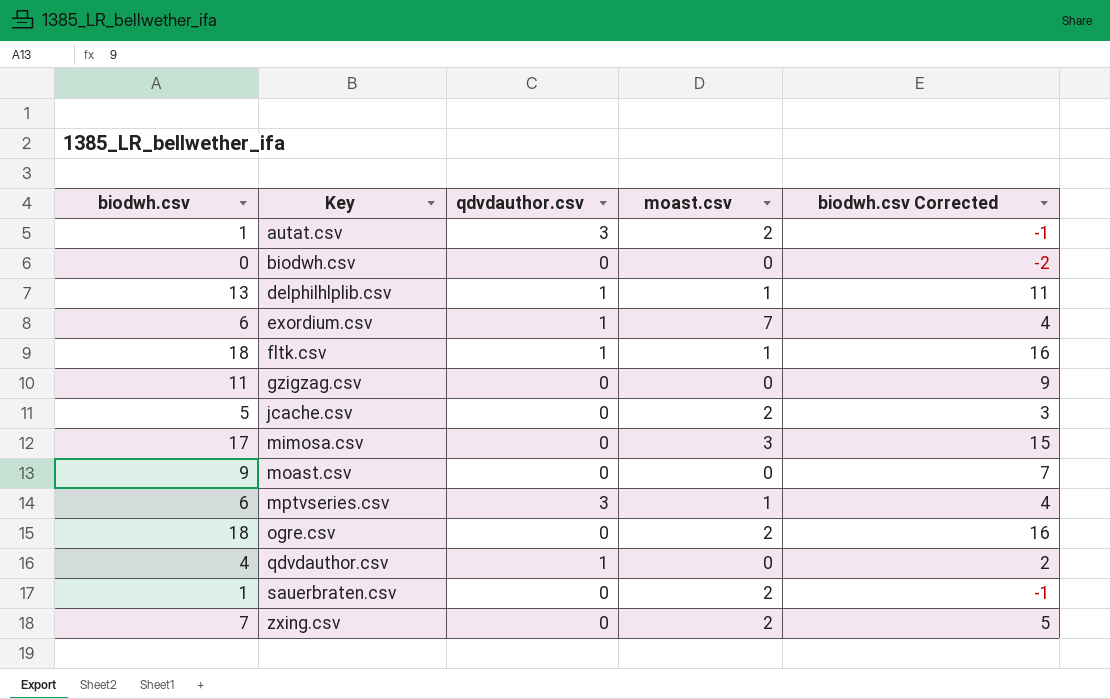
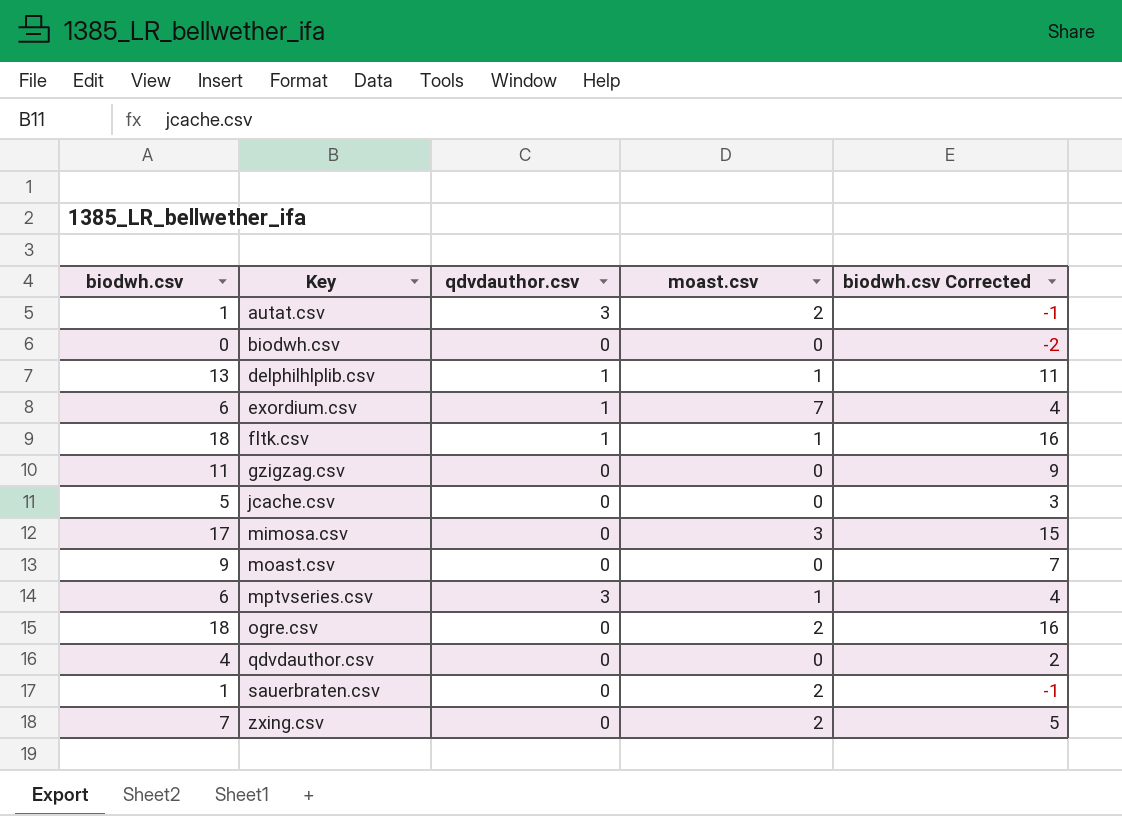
jcache.csv | moast.csv: 2 -> 0
qdvdauthor.csv | qdvdauthor.csv: 1 -> 0

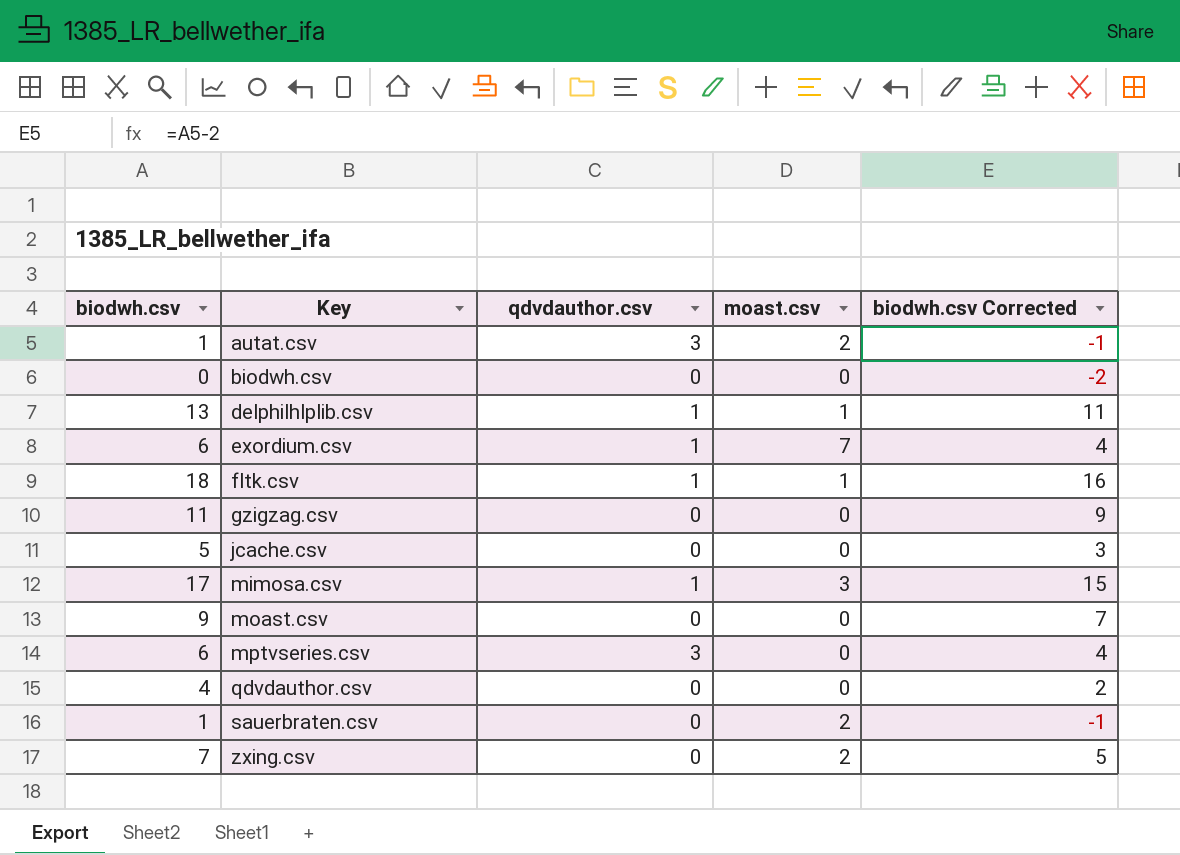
row ogre.csv: 18 | 0 | 2 | 16 -> none
mimosa.csv | qdvdauthor.csv: 0 -> 1
mptvseries.csv | moast.csv: 1 -> 0

